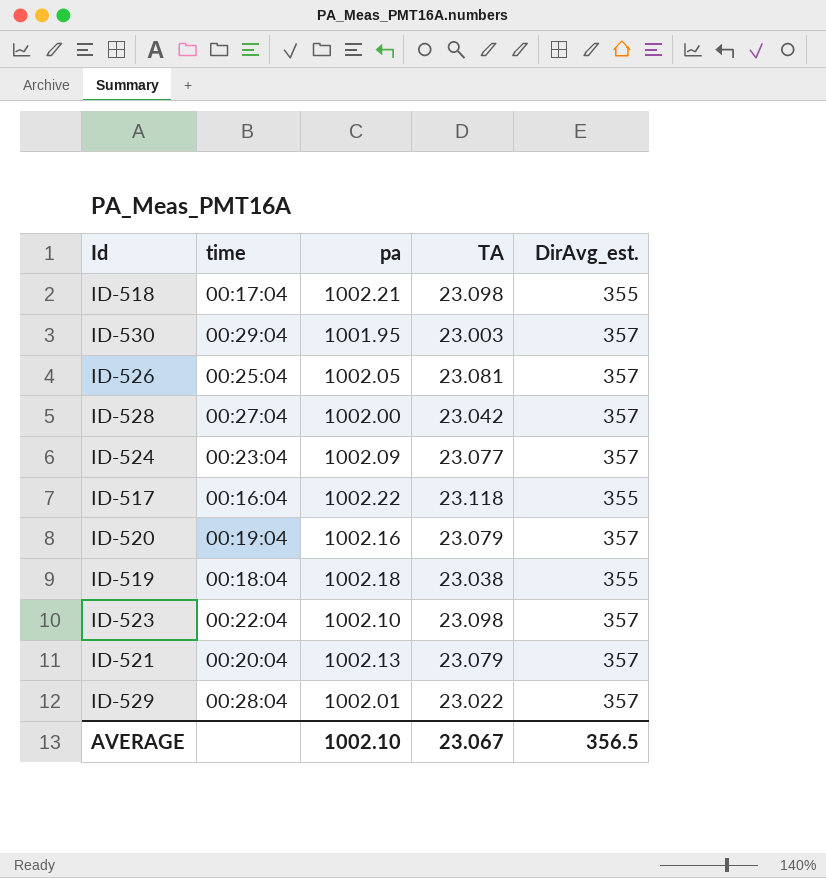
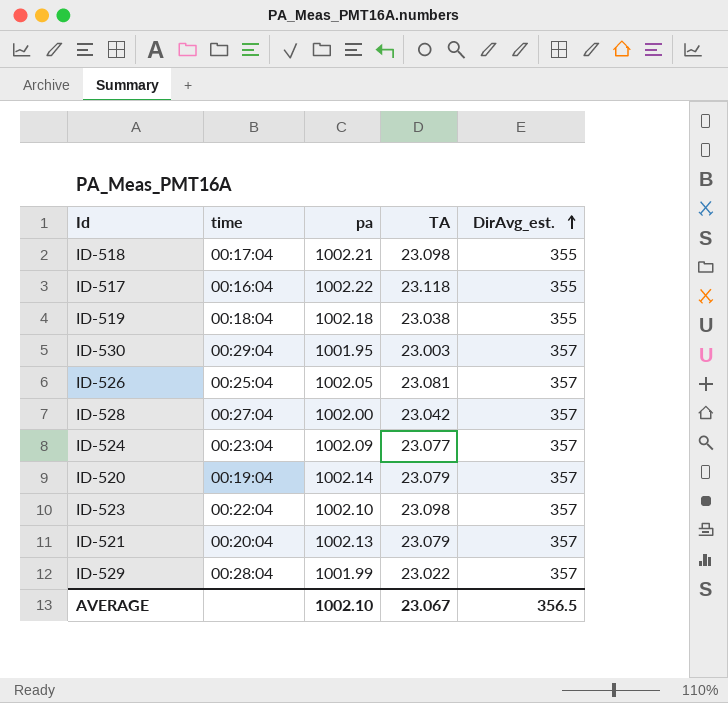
row order: none -> DirAvg_est. ascending
ID-520 | pa: 1002.16 -> 1002.14
ID-529 | pa: 1002.01 -> 1001.99

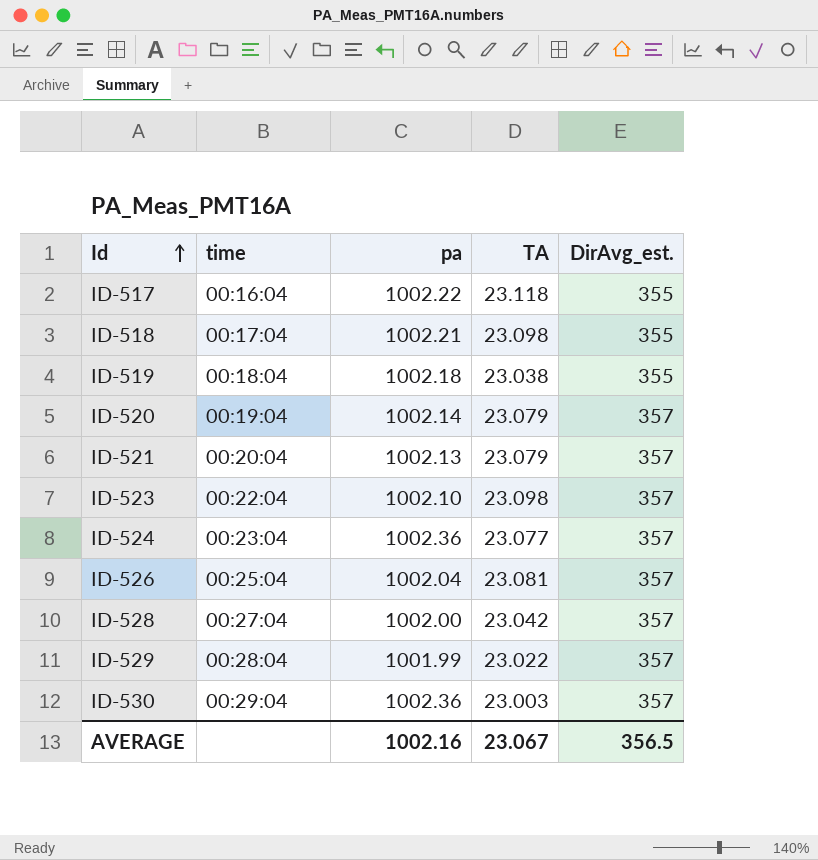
row order: DirAvg_est. ascending -> Id ascending
ID-524 | pa: 1002.09 -> 1002.36
ID-526 | pa: 1002.05 -> 1002.04
ID-530 | pa: 1001.95 -> 1002.36
AVERAGE | pa: 1002.10 -> 1002.16

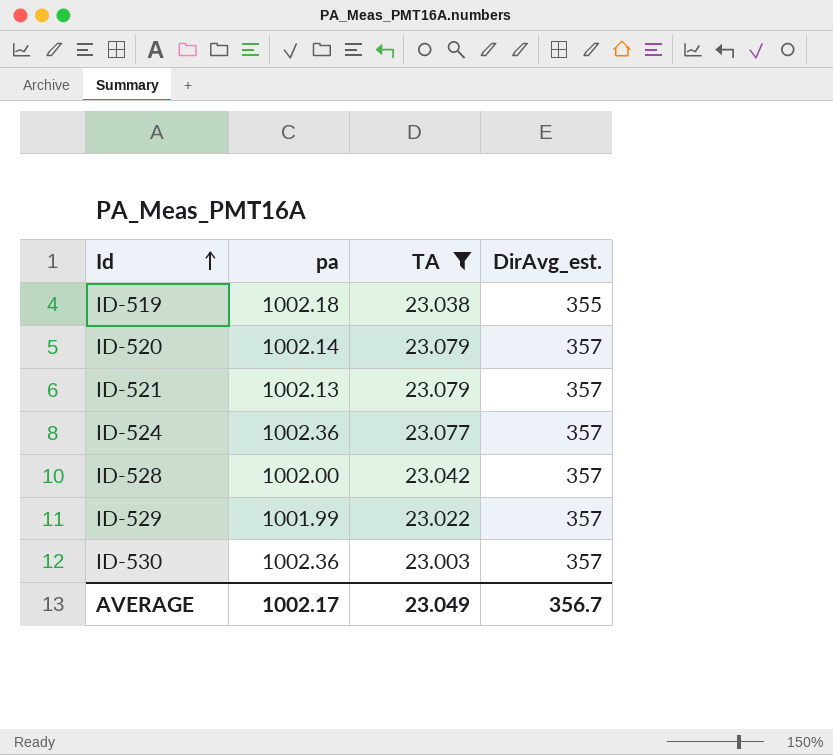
filter: none -> TA <= 23.079
column time | position: 2 -> none
AVERAGE | pa: 1002.16 -> 1002.17
AVERAGE | TA: 23.067 -> 23.049
AVERAGE | DirAvg_est.: 356.5 -> 356.7

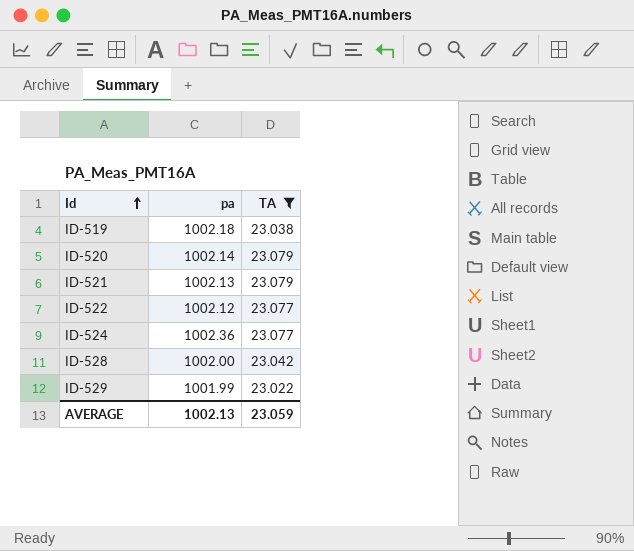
column DirAvg_est. | position: 4 -> none
row ID-530: 1002.36 | 23.003 | 357 -> none
row ID-522: none -> 1002.12 | 23.077
AVERAGE | pa: 1002.17 -> 1002.13
AVERAGE | TA: 23.049 -> 23.059

